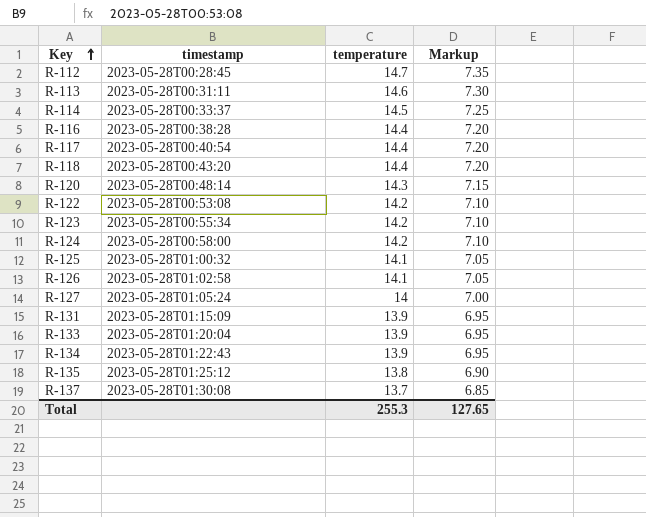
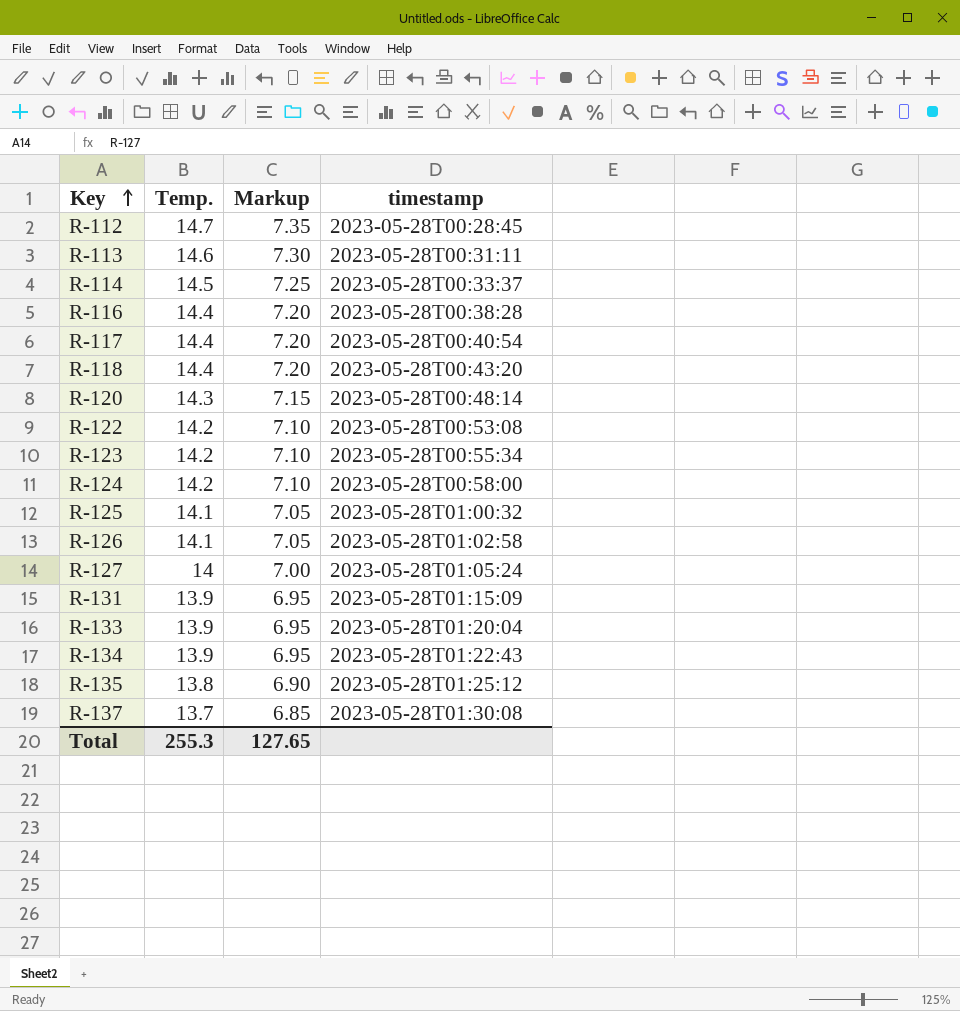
column name: temperature -> Temp.
column timestamp | position: 2 -> 4

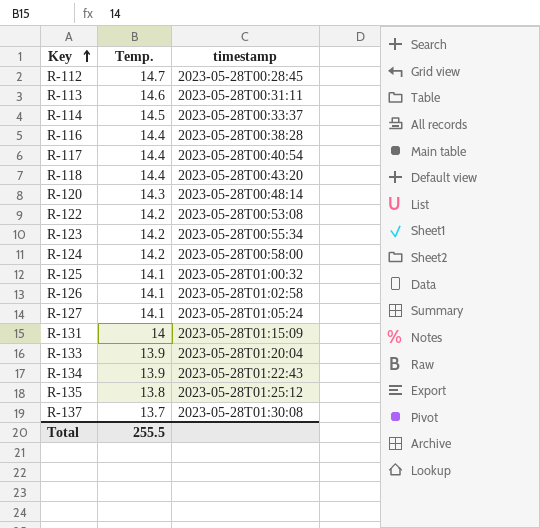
column Markup | formula: [Temp.] * 0.5 -> none
R-127 | Temp.: 14 -> 14.1
R-131 | Temp.: 13.9 -> 14
Total | Temp.: 255.3 -> 255.5

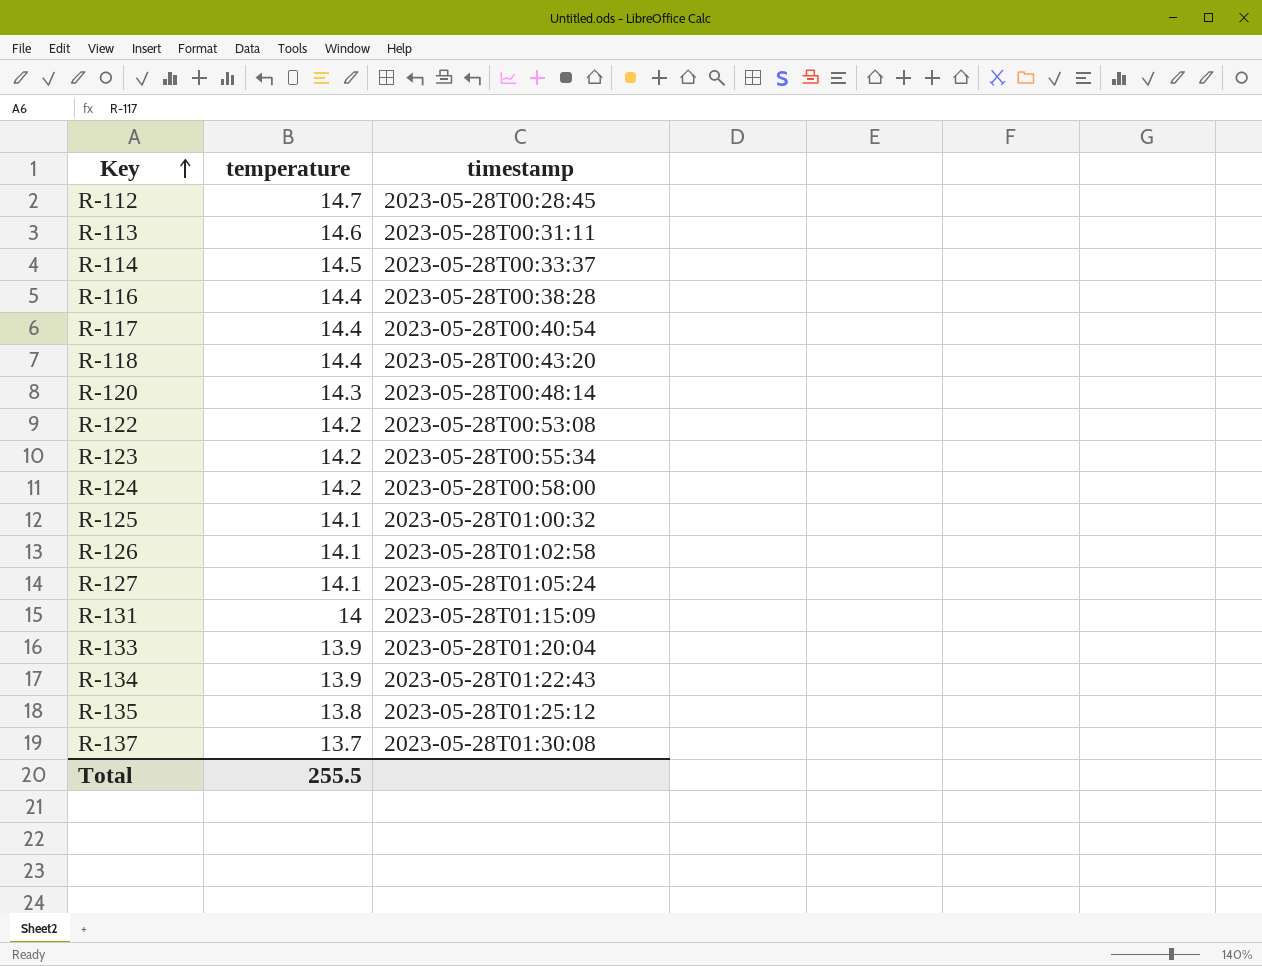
column name: Temp. -> temperature

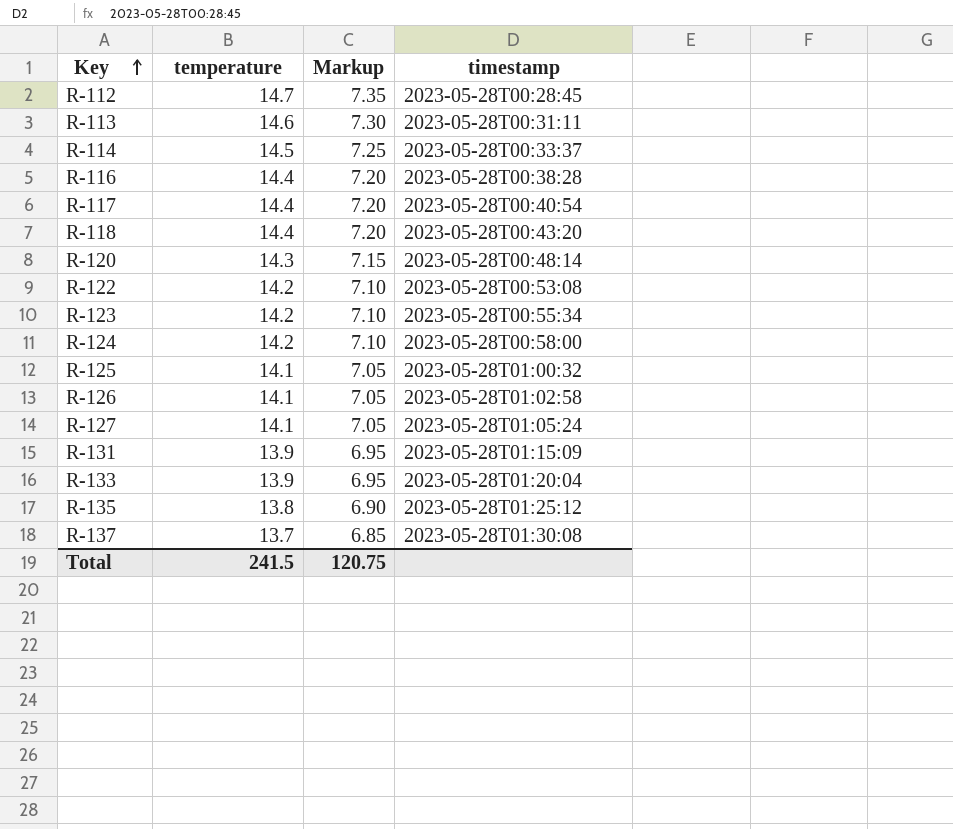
column Markup | formula: none -> [temperature] * 0.5
row R-134: 13.9 | 2023-05-28T01:22:43 -> none
R-131 | temperature: 14 -> 13.9
Total | temperature: 255.5 -> 241.5

